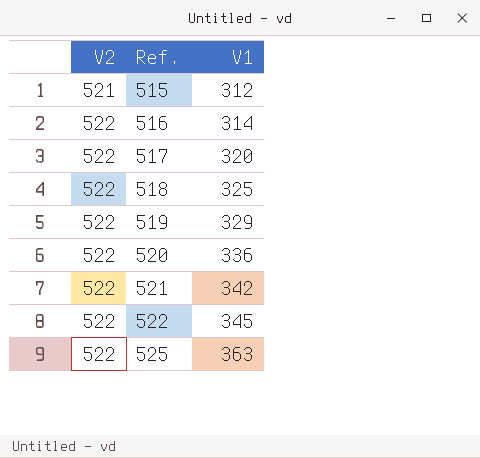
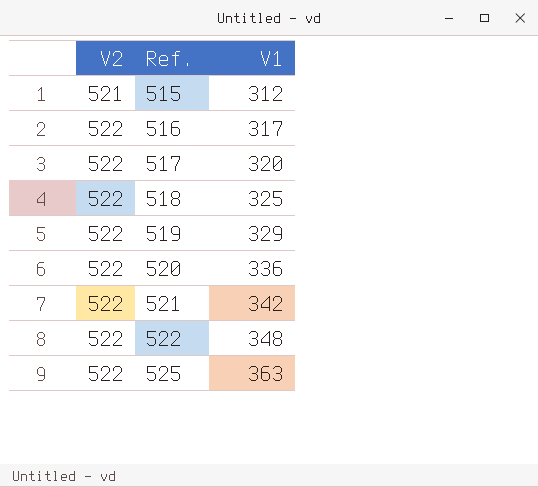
516 | V1: 314 -> 317
522 | V1: 345 -> 348

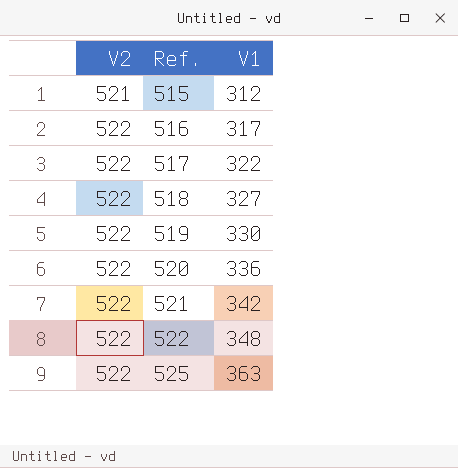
517 | V1: 320 -> 322
518 | V1: 325 -> 327
519 | V1: 329 -> 330

